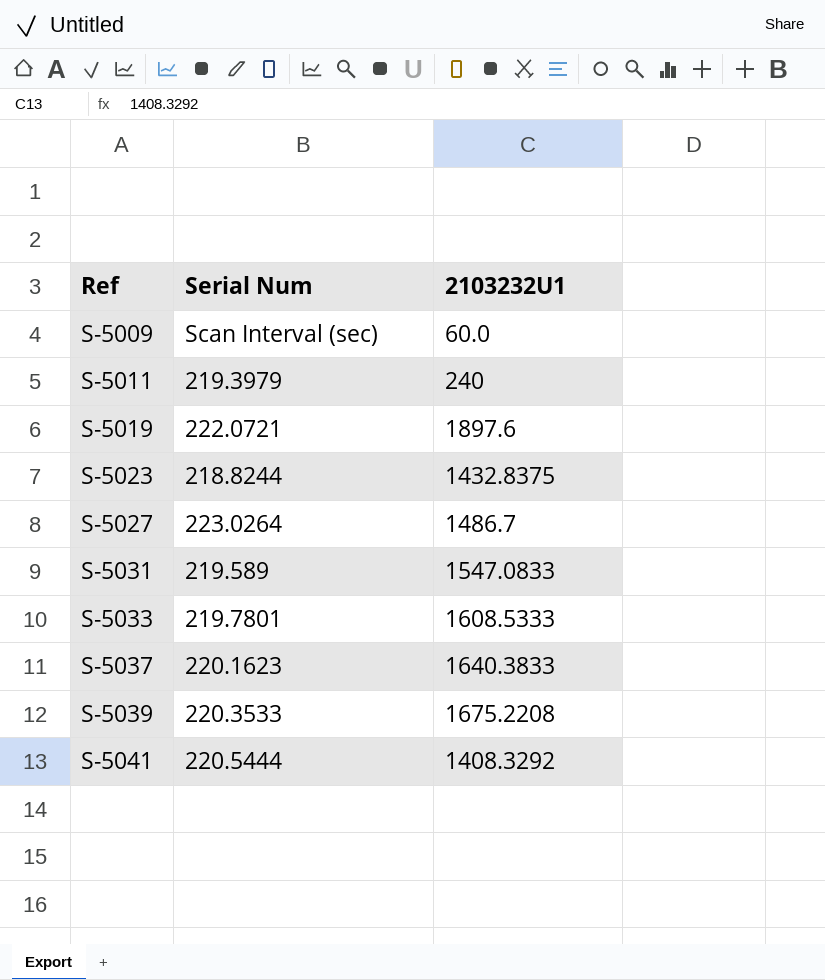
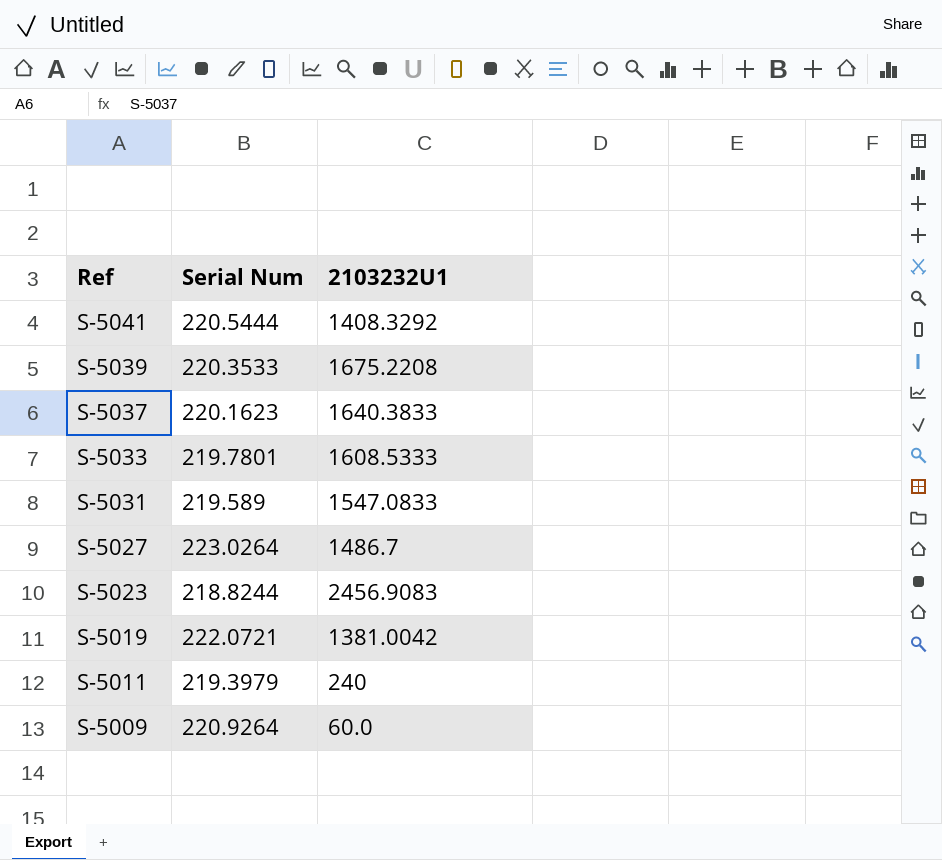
row order: Ref ascending -> Ref descending
S-5023 | 2103232U1: 1432.8375 -> 2456.9083
S-5019 | 2103232U1: 1897.6 -> 1381.0042
S-5009 | Serial Num: Scan Interval (sec) -> 220.9264

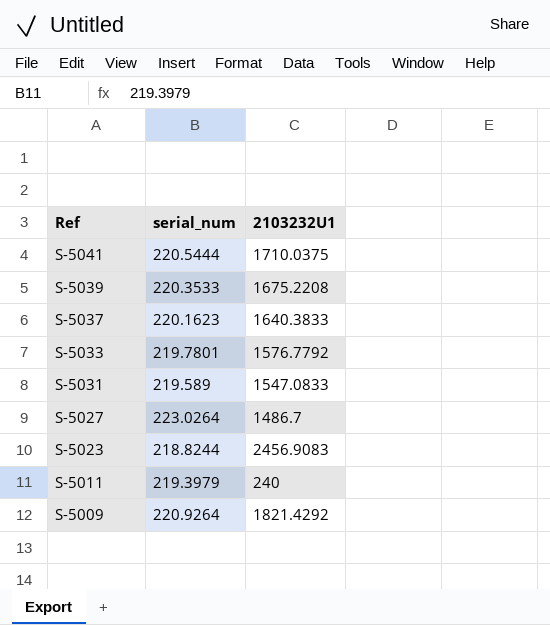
column name: Serial Num -> serial_num
row S-5019: 222.0721 | 1381.0042 -> none
S-5041 | 2103232U1: 1408.3292 -> 1710.0375
S-5033 | 2103232U1: 1608.5333 -> 1576.7792
S-5009 | 2103232U1: 60.0 -> 1821.4292

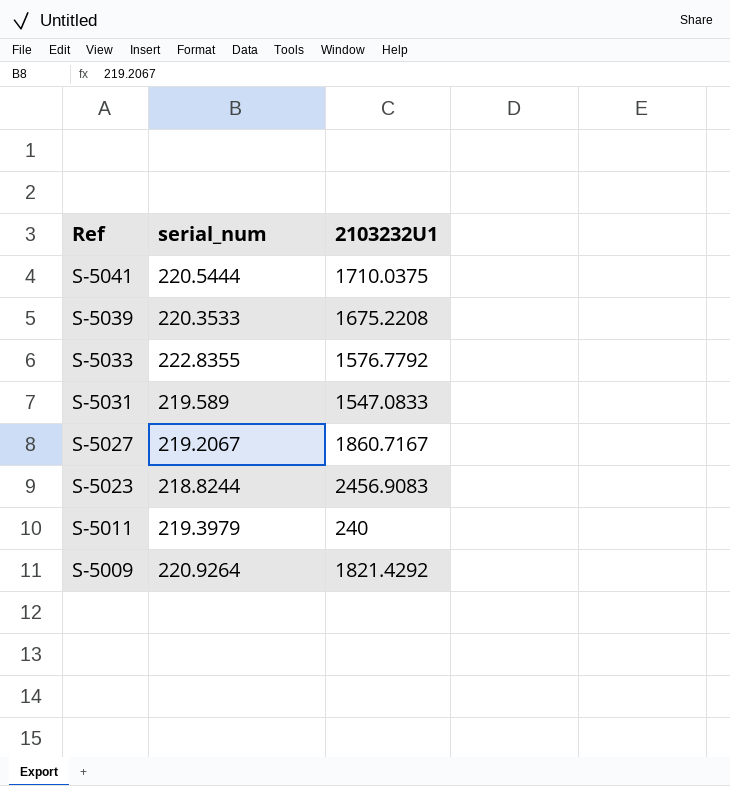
row S-5037: 220.1623 | 1640.3833 -> none
S-5033 | serial_num: 219.7801 -> 222.8355
S-5027 | serial_num: 223.0264 -> 219.2067
S-5027 | 2103232U1: 1486.7 -> 1860.7167

